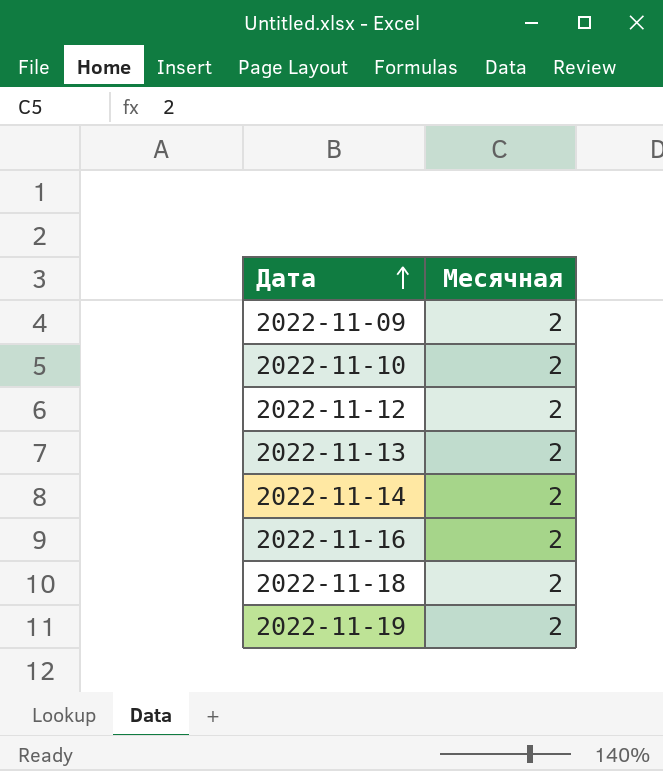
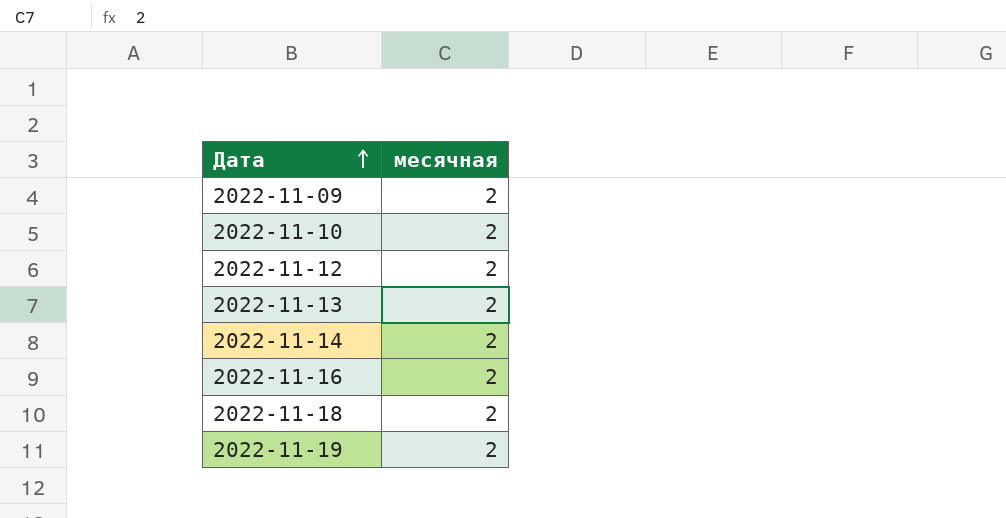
column name: Месячная -> месячная

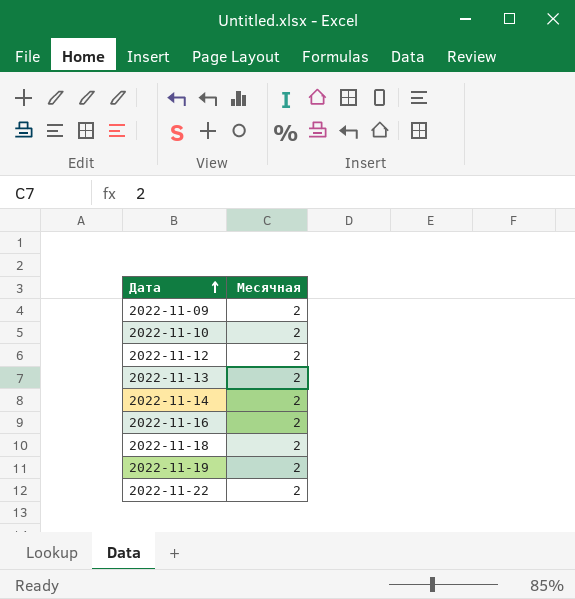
column name: месячная -> Месячная
row 2022-11-22: none -> 2

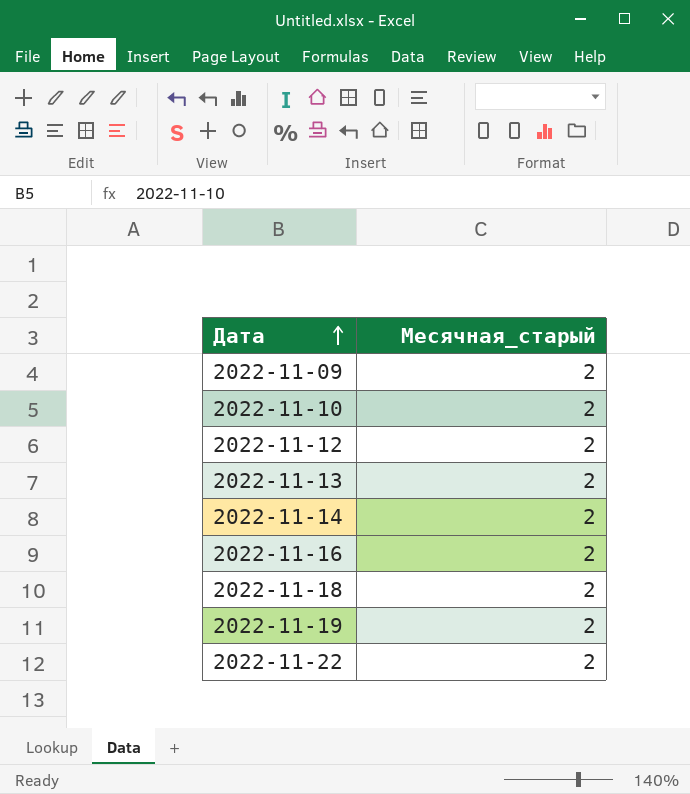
column name: Месячная -> Месячная_старый

